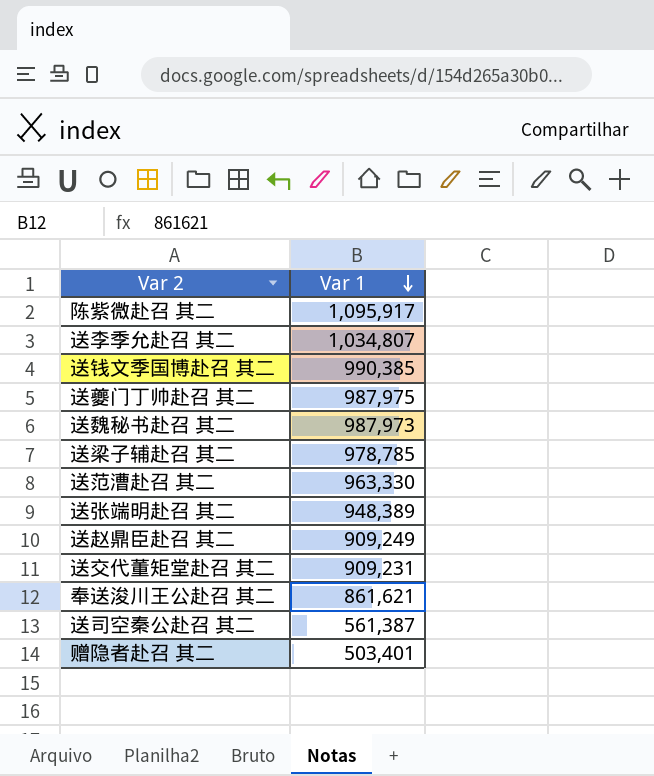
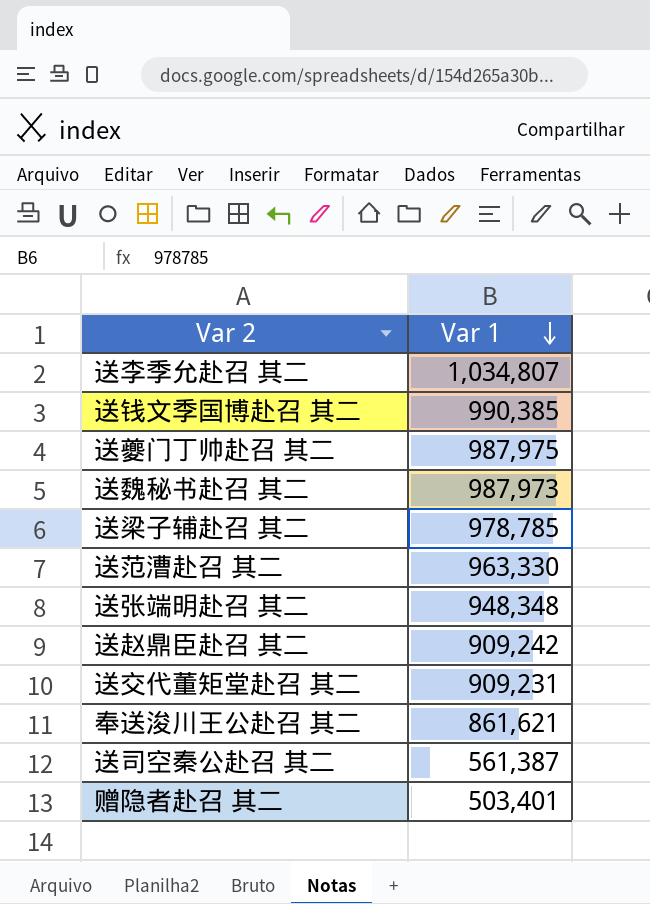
row 陈紫微赴召 其二: 1,095,917 -> none
送张端明赴召 其二 | Var 1: 948,389 -> 948,348
送赵鼎臣赴召 其二 | Var 1: 909,249 -> 909,242

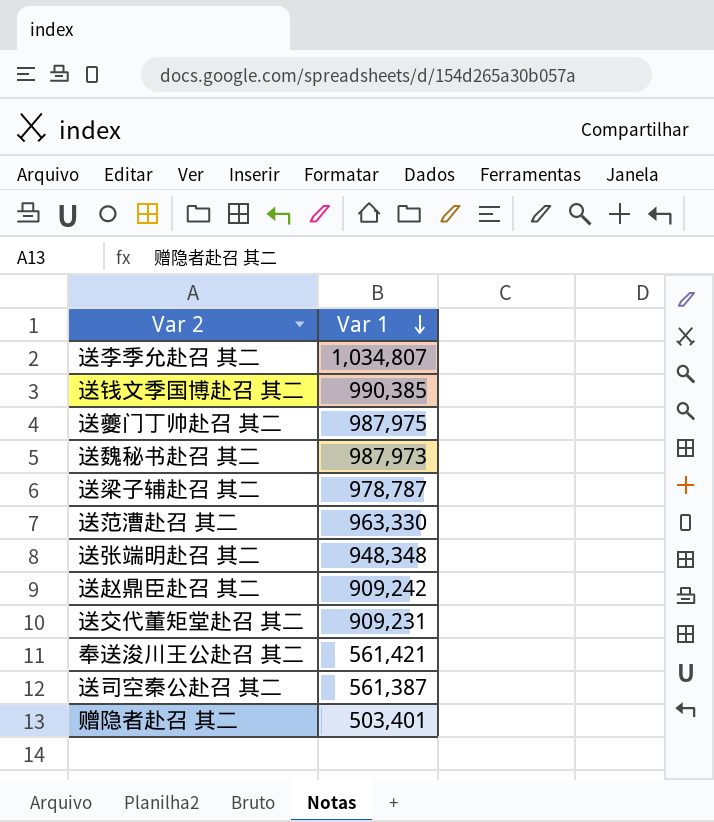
送梁子辅赴召 其二 | Var 1: 978,785 -> 978,787
奉送浚川王公赴召 其二 | Var 1: 861,621 -> 561,421

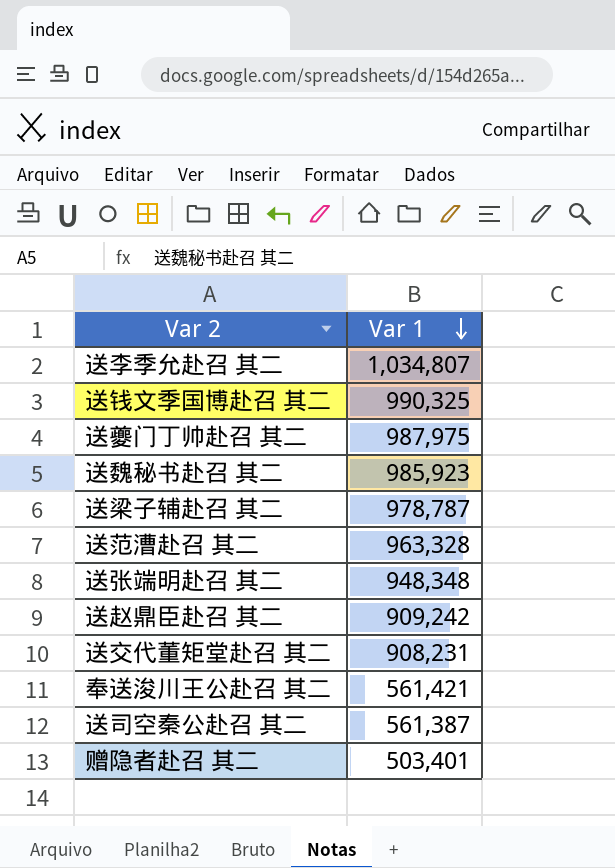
送钱文季国博赴召 其二 | Var 1: 990,385 -> 990,325
送魏秘书赴召 其二 | Var 1: 987,973 -> 985,923
送范漕赴召 其二 | Var 1: 963,330 -> 963,328
送交代董矩堂赴召 其二 | Var 1: 909,231 -> 908,231

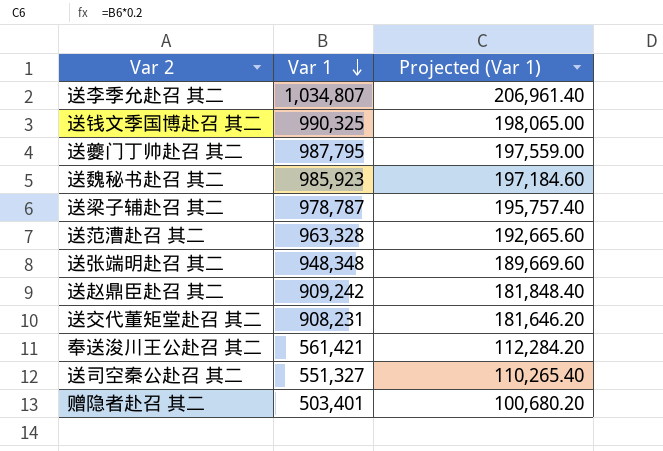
column Projected (Var 1) | formula: none -> [Var 1] * 0.2
送夔门丁帅赴召 其二 | Var 1: 987,975 -> 987,795
送司空秦公赴召 其二 | Var 1: 561,387 -> 551,327

